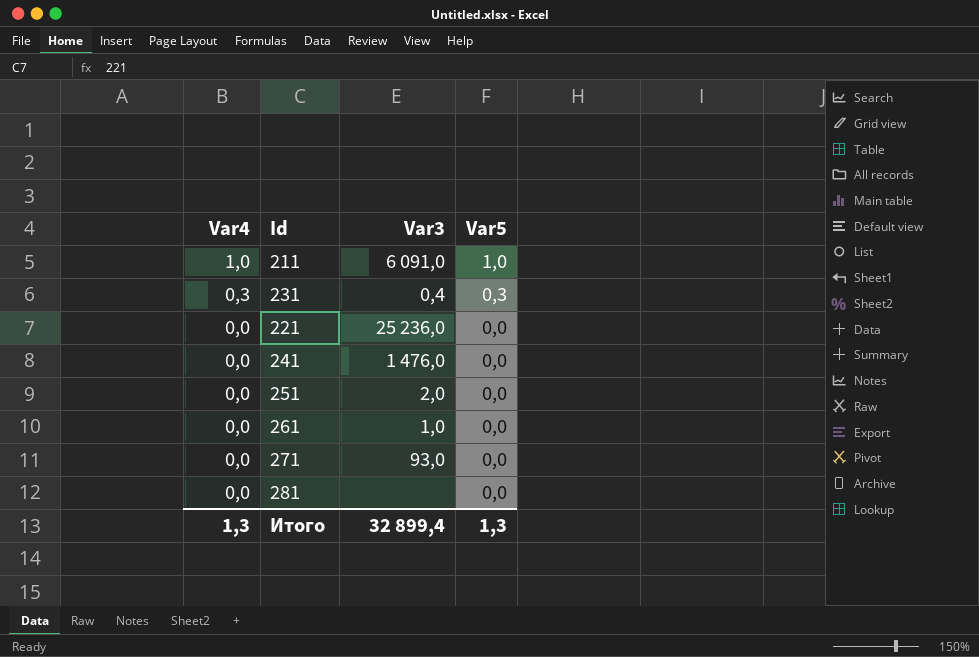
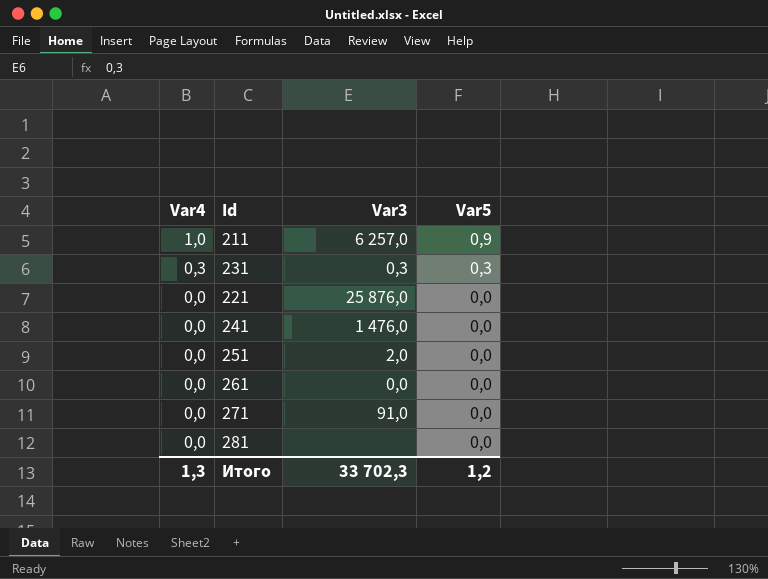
211 | Var3: 6 091,0 -> 6 257,0
211 | Var5: 1,0 -> 0,9
231 | Var3: 0,4 -> 0,3
221 | Var3: 25 236,0 -> 25 876,0
261 | Var3: 1,0 -> 0,0
271 | Var3: 93,0 -> 91,0
Итого | Var3: 32 899,4 -> 33 702,3
Итого | Var5: 1,3 -> 1,2

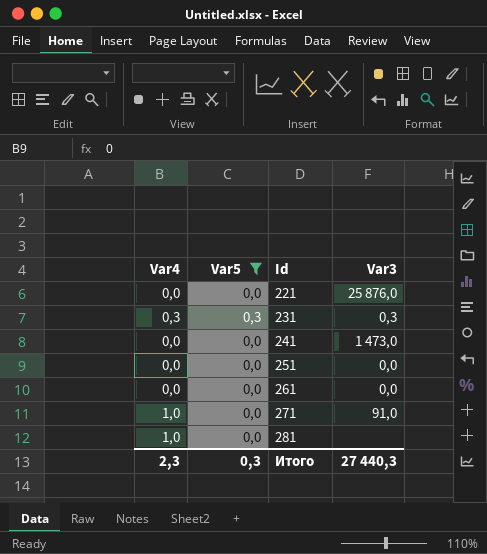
filter: none -> Var5 != 0,9
row order: Var4 descending -> Id ascending
column Var5 | position: 4 -> 2
241 | Var3: 1 476,0 -> 1 473,0
251 | Var3: 2,0 -> 0,0
271 | Var4: 0,0 -> 1,0
281 | Var4: 0,0 -> 1,0
Итого | Var4: 1,3 -> 2,3
Итого | Var5: 1,2 -> 0,3
Итого | Var3: 33 702,3 -> 27 440,3

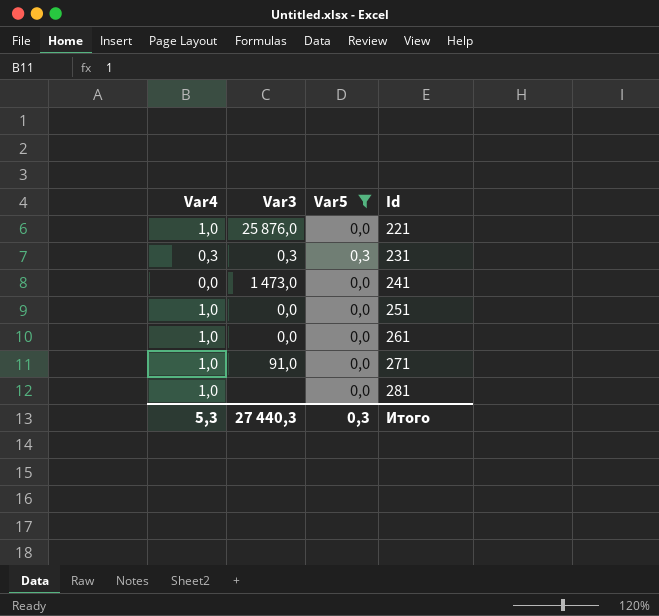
column Var3 | position: 4 -> 2
221 | Var4: 0,0 -> 1,0
251 | Var4: 0,0 -> 1,0
261 | Var4: 0,0 -> 1,0
Итого | Var4: 2,3 -> 5,3

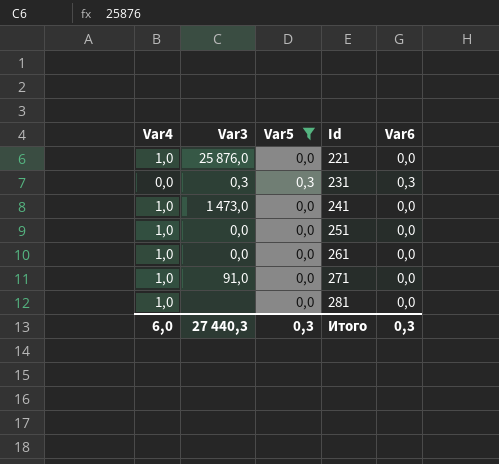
column Var6 | position: none -> 5
231 | Var4: 0,3 -> 0,0
241 | Var4: 0,0 -> 1,0
Итого | Var4: 5,3 -> 6,0

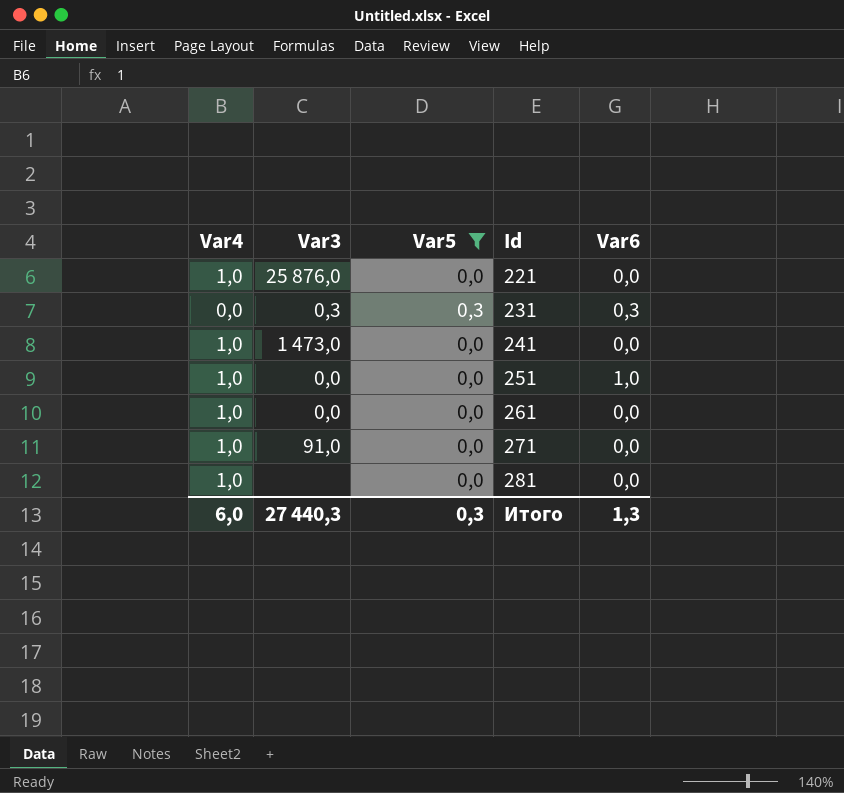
251 | Var6: 0,0 -> 1,0
Итого | Var6: 0,3 -> 1,3

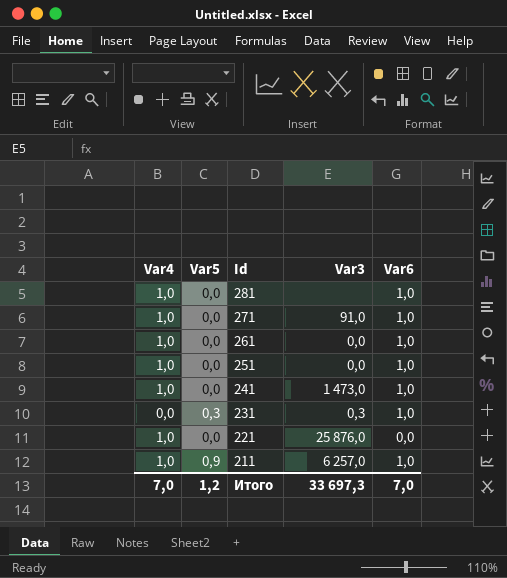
filter: Var5 != 0,9 -> none
row order: Id ascending -> Id descending
column Var3 | position: 2 -> 4
281 | Var6: 0,0 -> 1,0
271 | Var6: 0,0 -> 1,0
261 | Var6: 0,0 -> 1,0
241 | Var6: 0,0 -> 1,0
231 | Var6: 0,3 -> 1,0
Итого | Var4: 6,0 -> 7,0
Итого | Var5: 0,3 -> 1,2
Итого | Var3: 27 440,3 -> 33 697,3
Итого | Var6: 1,3 -> 7,0

